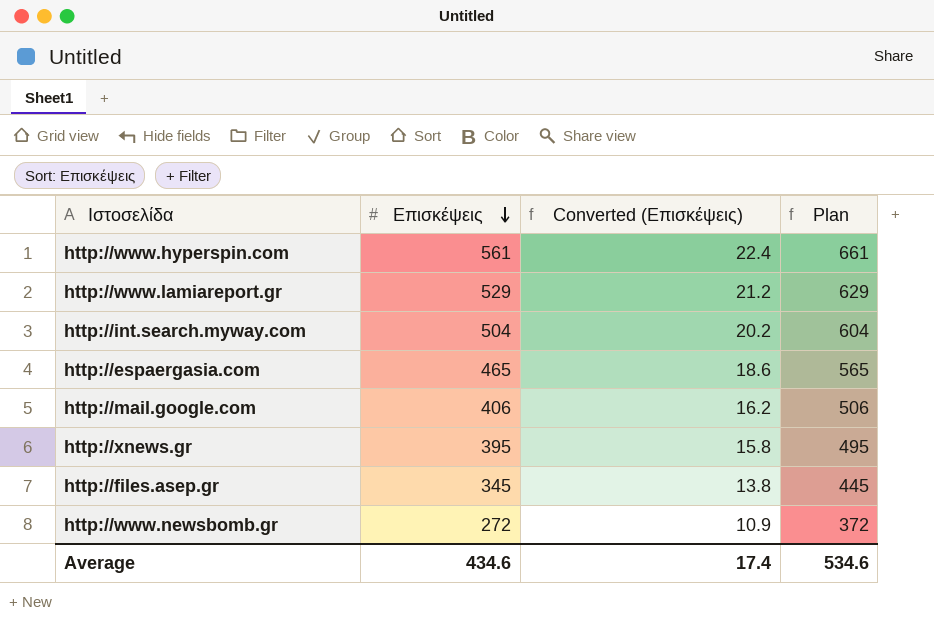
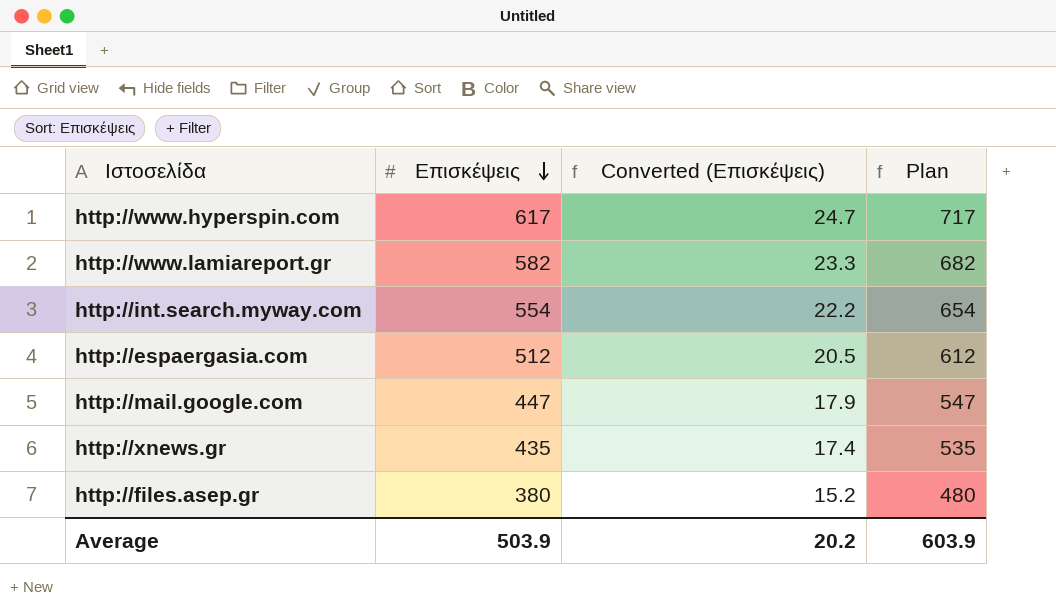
row http://www.newsbomb.gr: 272 | 10.9 | 372 -> none
http://www.hyperspin.com | Επισκέψεις: 561 -> 617
http://www.hyperspin.com | Converted (Επισκέψεις): 22.4 -> 24.7
http://www.hyperspin.com | Plan: 661 -> 717
http://www.lamiareport.gr | Επισκέψεις: 529 -> 582
http://www.lamiareport.gr | Converted (Επισκέψεις): 21.2 -> 23.3
http://www.lamiareport.gr | Plan: 629 -> 682
http://int.search.myway.com | Επισκέψεις: 504 -> 554
http://int.search.myway.com | Converted (Επισκέψεις): 20.2 -> 22.2
http://int.search.myway.com | Plan: 604 -> 654
http://espaergasia.com | Επισκέψεις: 465 -> 512
http://espaergasia.com | Converted (Επισκέψεις): 18.6 -> 20.5
http://espaergasia.com | Plan: 565 -> 612
http://mail.google.com | Επισκέψεις: 406 -> 447
http://mail.google.com | Converted (Επισκέψεις): 16.2 -> 17.9
http://mail.google.com | Plan: 506 -> 547
http://xnews.gr | Επισκέψεις: 395 -> 435
http://xnews.gr | Converted (Επισκέψεις): 15.8 -> 17.4
http://xnews.gr | Plan: 495 -> 535
http://files.asep.gr | Επισκέψεις: 345 -> 380
http://files.asep.gr | Converted (Επισκέψεις): 13.8 -> 15.2
http://files.asep.gr | Plan: 445 -> 480
Average | Επισκέψεις: 434.6 -> 503.9
Average | Converted (Επισκέψεις): 17.4 -> 20.2
Average | Plan: 534.6 -> 603.9

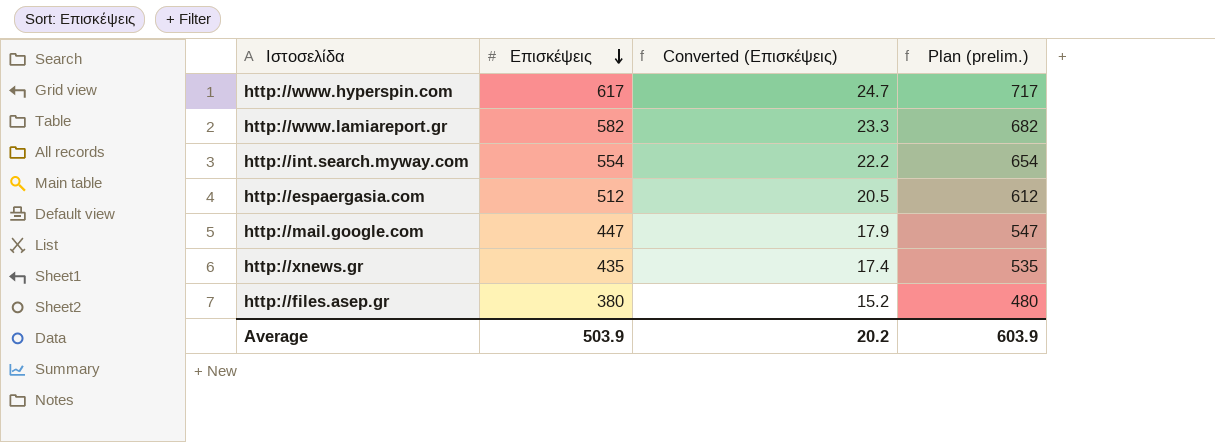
column name: Plan -> Plan (prelim.)

